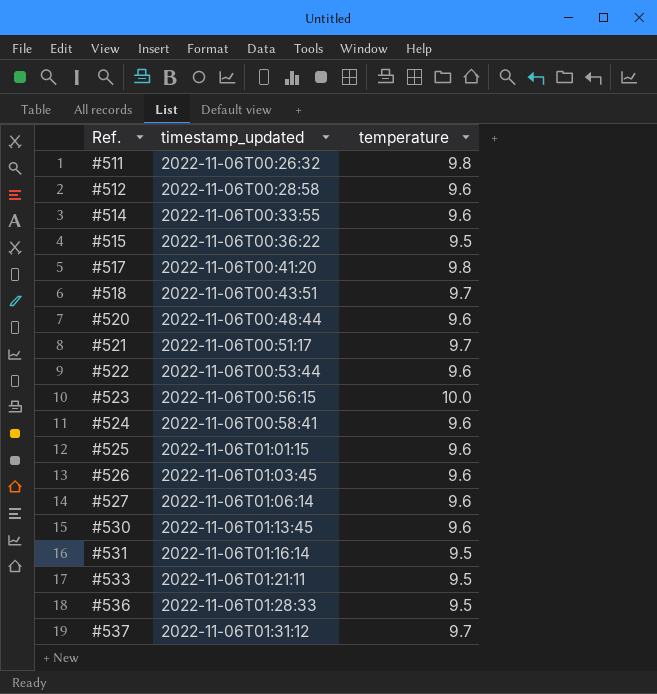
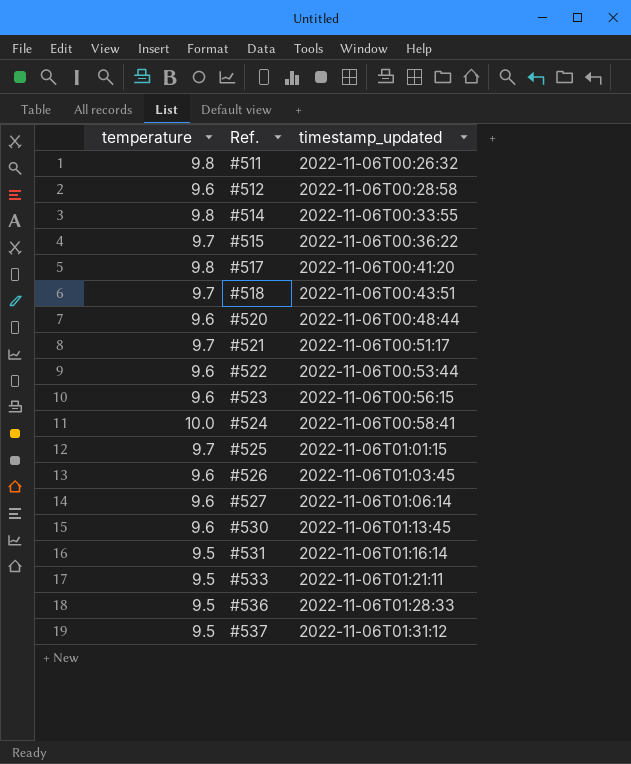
column temperature | position: 3 -> 1
#514 | temperature: 9.6 -> 9.8
#515 | temperature: 9.5 -> 9.7
#523 | temperature: 10.0 -> 9.6
#524 | temperature: 9.6 -> 10.0
#525 | temperature: 9.6 -> 9.7
#537 | temperature: 9.7 -> 9.5

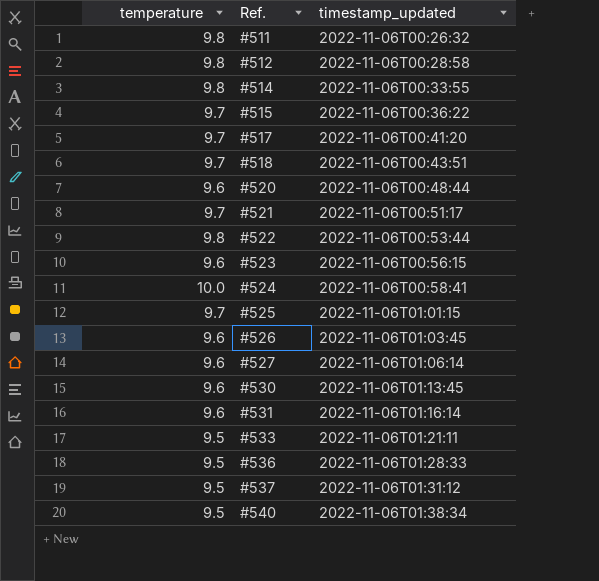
#512 | temperature: 9.6 -> 9.8
#517 | temperature: 9.8 -> 9.7
#522 | temperature: 9.6 -> 9.8
#531 | temperature: 9.5 -> 9.6
row #540: none -> 9.5 | 2022-11-06T01:38:34

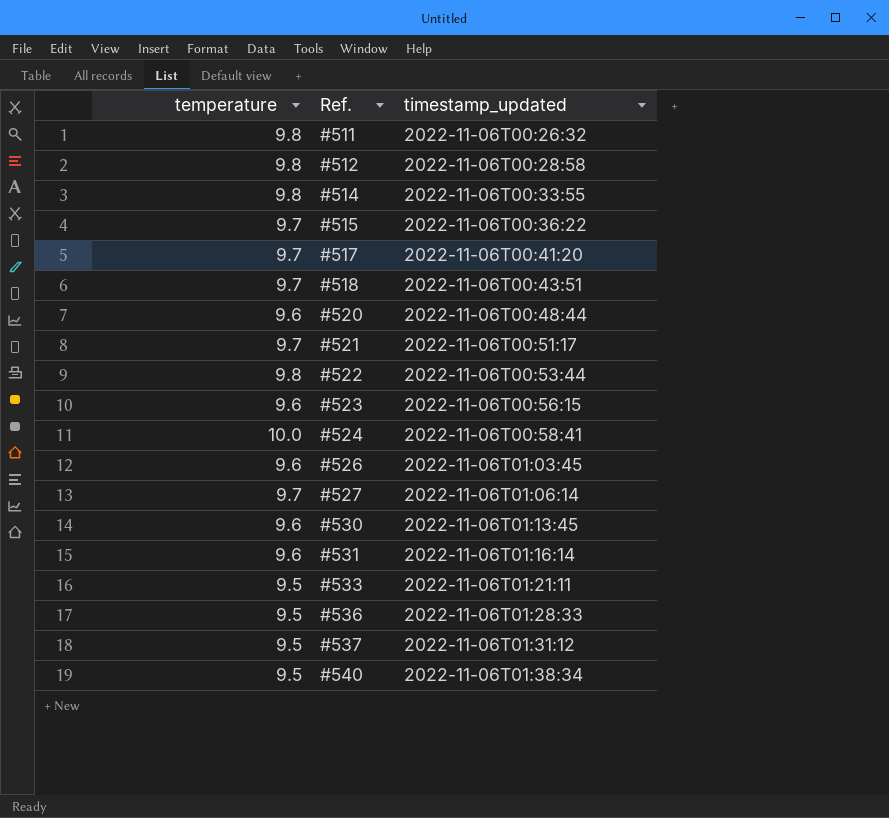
row #525: 9.7 | 2022-11-06T01:01:15 -> none
#527 | temperature: 9.6 -> 9.7

